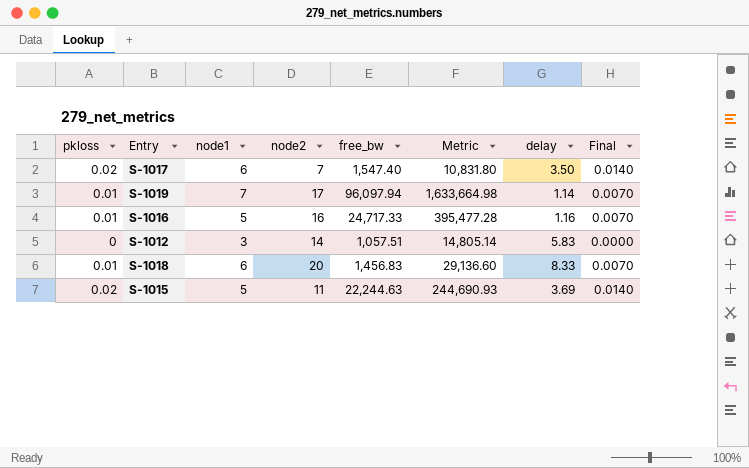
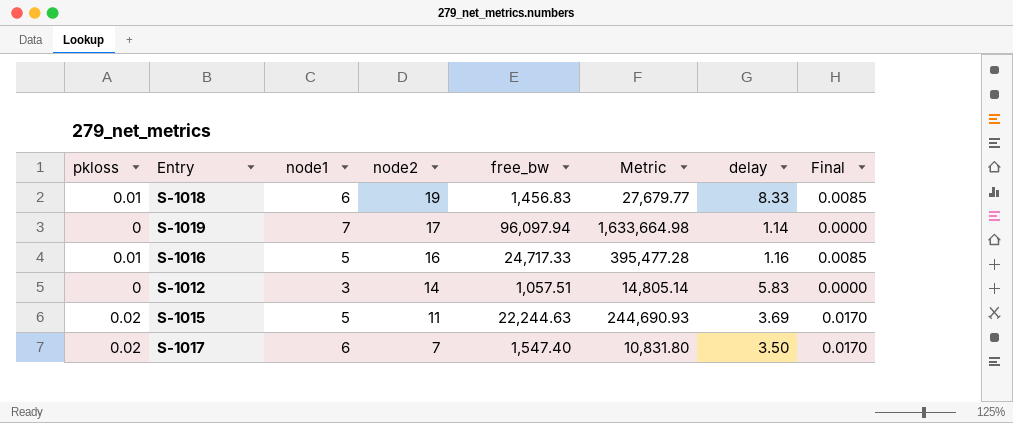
row order: none -> node2 descending
column Final | formula: [pkloss] * 0.7 -> [pkloss] * 0.85
S-1018 | node2: 20 -> 19
S-1018 | Metric: 29,136.60 -> 27,679.77
S-1019 | pkloss: 0.01 -> 0

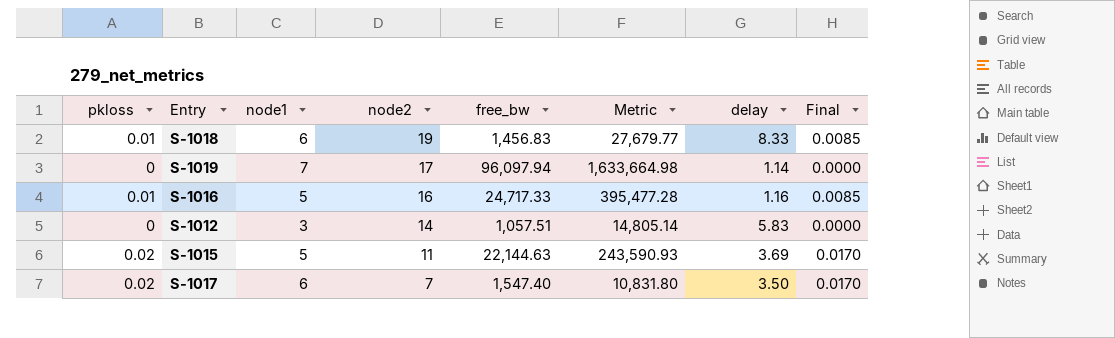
S-1015 | free_bw: 22,244.63 -> 22,144.63
S-1015 | Metric: 244,690.93 -> 243,590.93

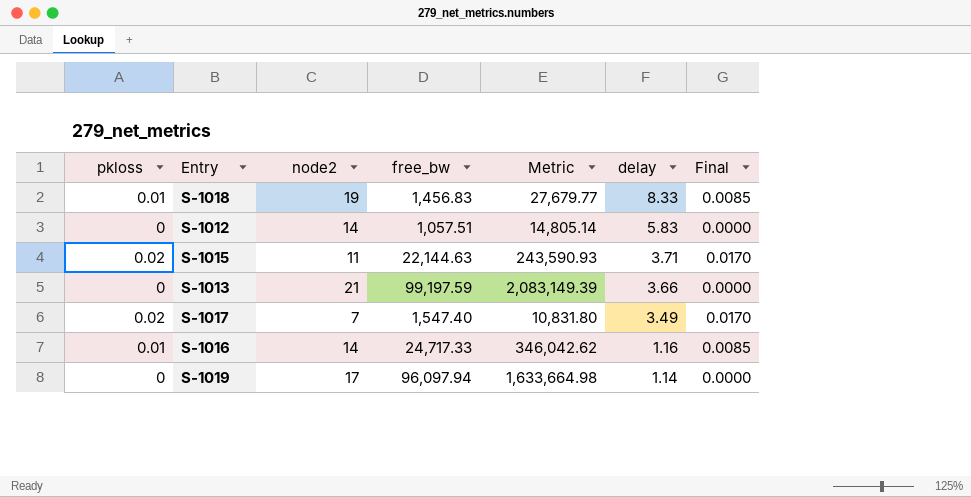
row order: node2 descending -> delay descending
column node1 | position: 3 -> none
S-1015 | delay: 3.69 -> 3.71
row S-1013: none -> 0 | 21 | 99,197.59 | 2,083,149.39 | 3.66 | 0.0000
S-1017 | delay: 3.50 -> 3.49
S-1016 | node2: 16 -> 14
S-1016 | Metric: 395,477.28 -> 346,042.62

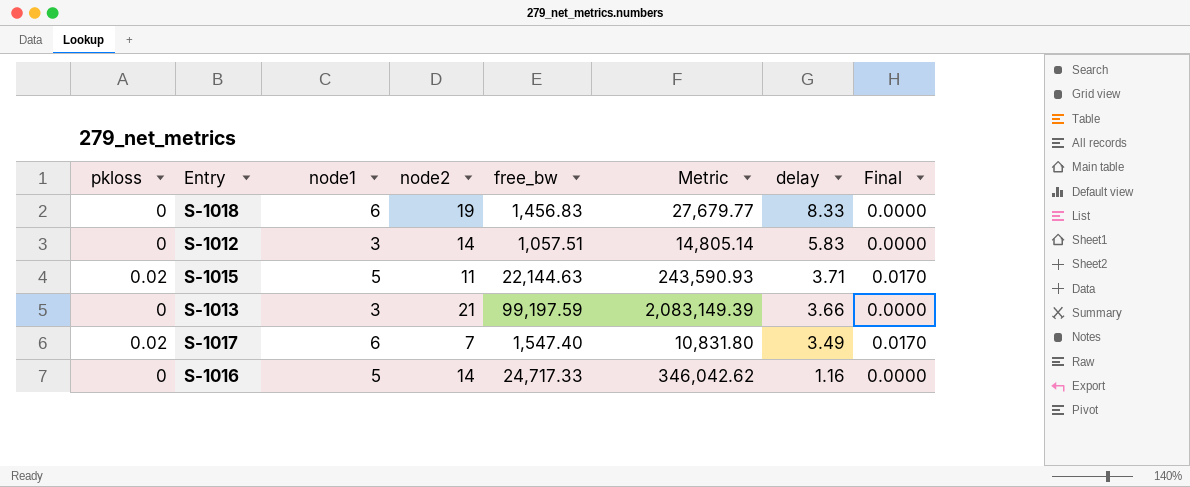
column node1 | position: none -> 3
row S-1019: 0 | 17 | 96,097.94 | 1,633,664.98 | 1.14 | 0.0000 -> none
S-1018 | pkloss: 0.01 -> 0
S-1018 | Final: 0.0085 -> 0.0000
S-1016 | pkloss: 0.01 -> 0
S-1016 | Final: 0.0085 -> 0.0000

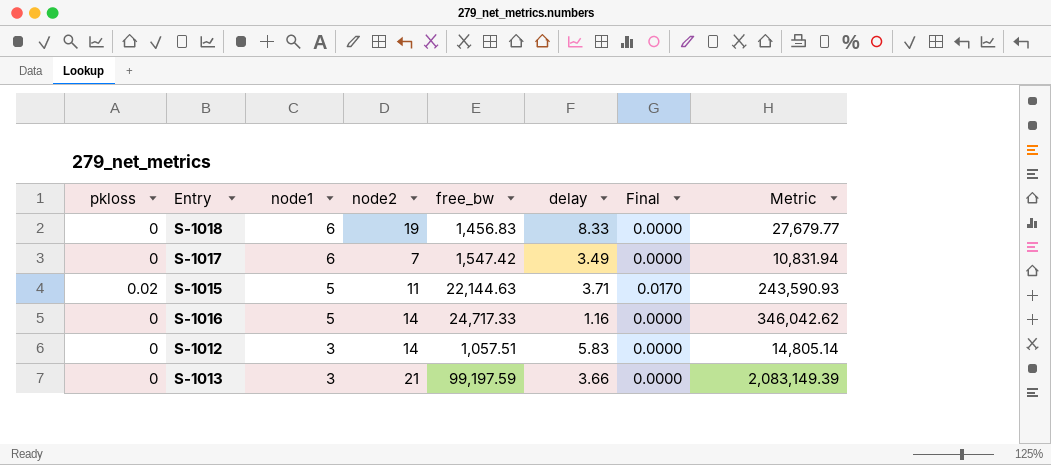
row order: delay descending -> node1 descending
column Metric | position: 6 -> 8
S-1017 | pkloss: 0.02 -> 0
S-1017 | free_bw: 1,547.40 -> 1,547.42
S-1017 | Final: 0.0170 -> 0.0000
S-1017 | Metric: 10,831.80 -> 10,831.94

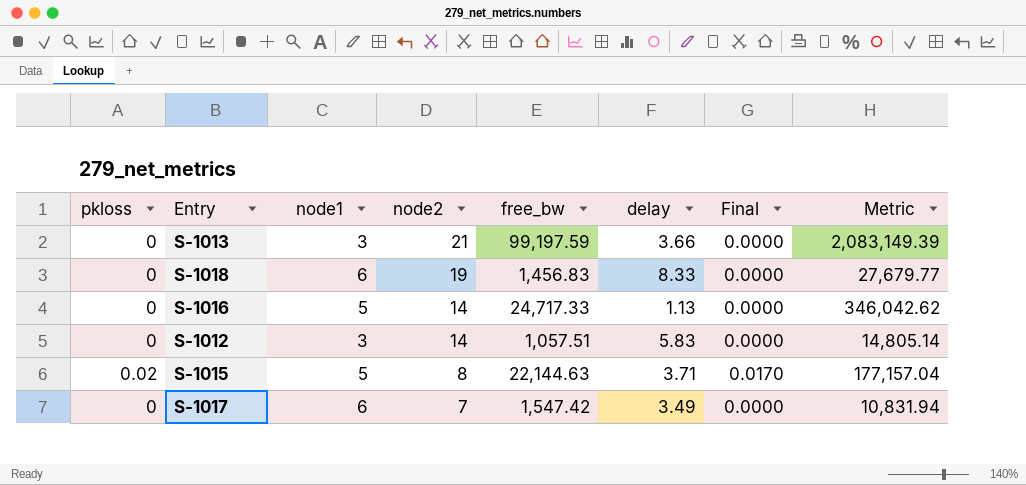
row order: node1 descending -> node2 descending
S-1016 | delay: 1.16 -> 1.13
S-1015 | node2: 11 -> 8
S-1015 | Metric: 243,590.93 -> 177,157.04

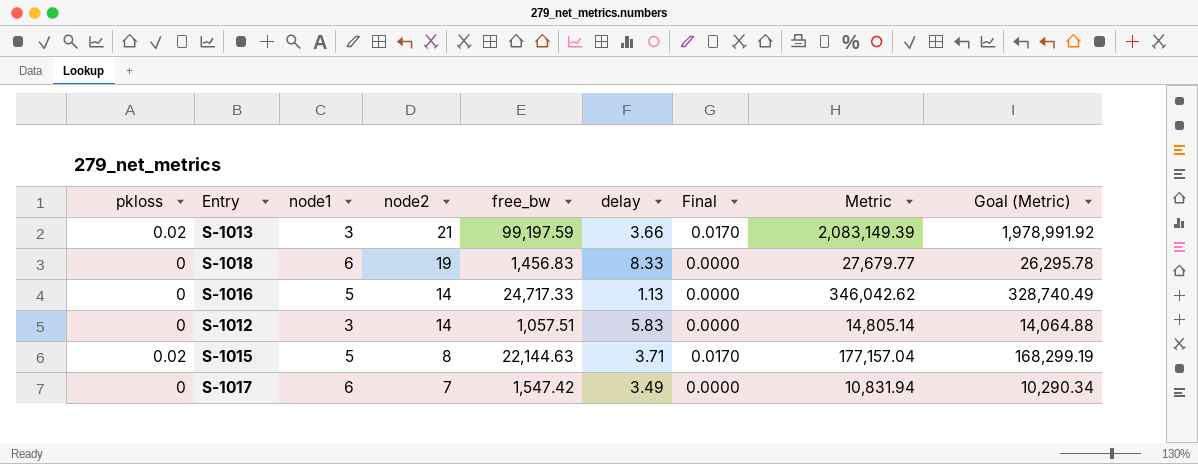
column Goal (Metric) | formula: none -> [Metric] * 0.95
S-1013 | pkloss: 0 -> 0.02
S-1013 | Final: 0.0000 -> 0.0170

